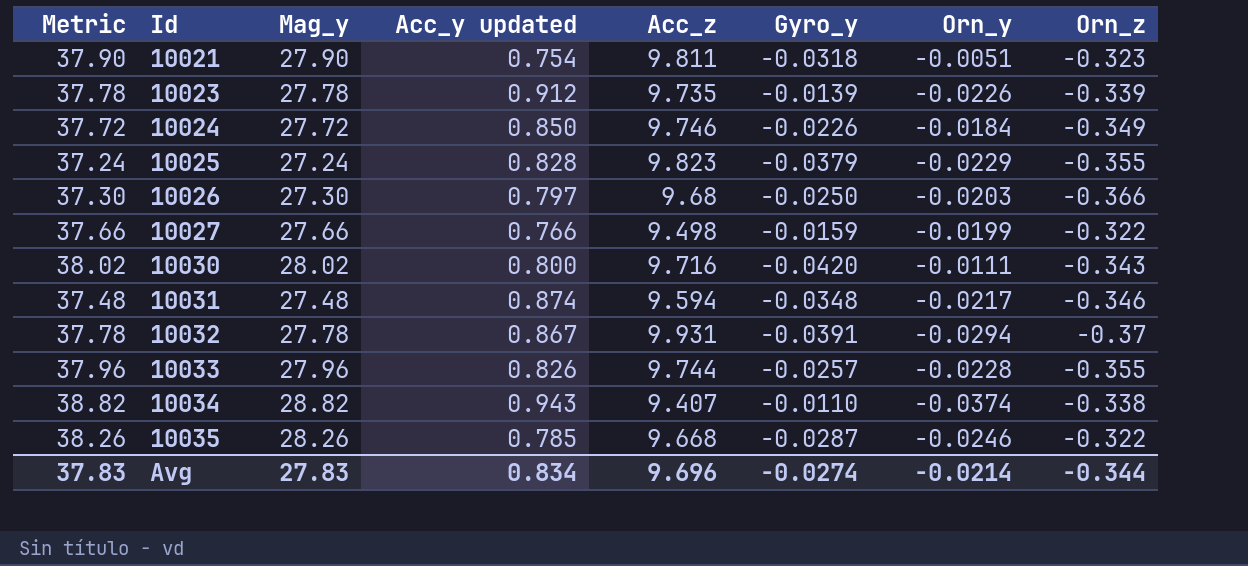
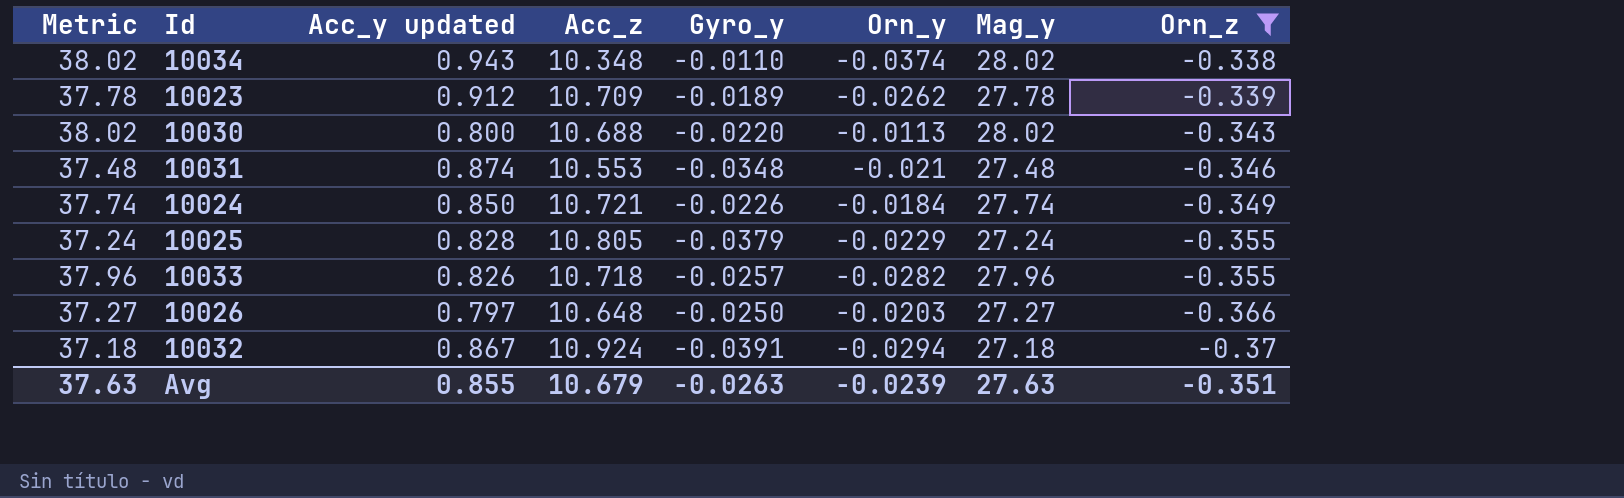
filter: none -> Orn_z <= -0.338
row order: Id ascending -> Orn_z descending
column Mag_y | position: 3 -> 7
10034 | Metric: 38.82 -> 38.02
10034 | Acc_z: 9.407 -> 10.348
10034 | Mag_y: 28.82 -> 28.02
10023 | Acc_z: 9.735 -> 10.709
10023 | Gyro_y: -0.0139 -> -0.0189
10023 | Orn_y: -0.0226 -> -0.0262
10030 | Acc_z: 9.716 -> 10.688
10030 | Gyro_y: -0.0420 -> -0.0220
10030 | Orn_y: -0.0111 -> -0.0113
10031 | Acc_z: 9.594 -> 10.553
10031 | Orn_y: -0.0217 -> -0.021
10024 | Metric: 37.72 -> 37.74
10024 | Acc_z: 9.746 -> 10.721
10024 | Mag_y: 27.72 -> 27.74
10025 | Acc_z: 9.823 -> 10.805
10033 | Acc_z: 9.744 -> 10.718
10033 | Orn_y: -0.0228 -> -0.0282
10026 | Metric: 37.30 -> 37.27
10026 | Acc_z: 9.68 -> 10.648
10026 | Mag_y: 27.30 -> 27.27
10032 | Metric: 37.78 -> 37.18
10032 | Acc_z: 9.931 -> 10.924
10032 | Mag_y: 27.78 -> 27.18
Avg | Metric: 37.83 -> 37.63
Avg | Acc_y updated: 0.834 -> 0.855
Avg | Acc_z: 9.696 -> 10.679
Avg | Gyro_y: -0.0274 -> -0.0263
Avg | Orn_y: -0.0214 -> -0.0239
Avg | Mag_y: 27.83 -> 27.63
Avg | Orn_z: -0.344 -> -0.351

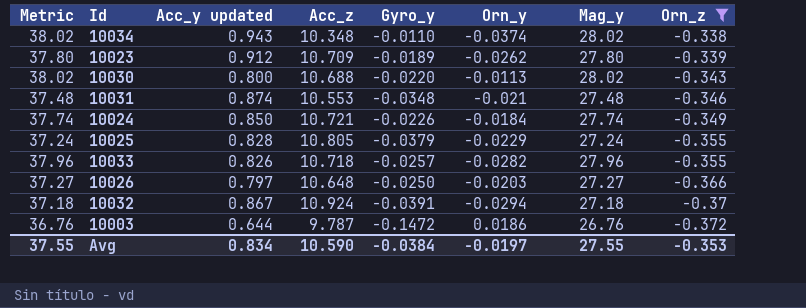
10023 | Metric: 37.78 -> 37.80
10023 | Mag_y: 27.78 -> 27.80
row 10003: none -> 36.76 | 0.644 | 9.787 | -0.1472 | 0.0186 | 26.76 | -0.372
Avg | Metric: 37.63 -> 37.55
Avg | Acc_y updated: 0.855 -> 0.834
Avg | Acc_z: 10.679 -> 10.590
Avg | Gyro_y: -0.0263 -> -0.0384
Avg | Orn_y: -0.0239 -> -0.0197
Avg | Mag_y: 27.63 -> 27.55
Avg | Orn_z: -0.351 -> -0.353

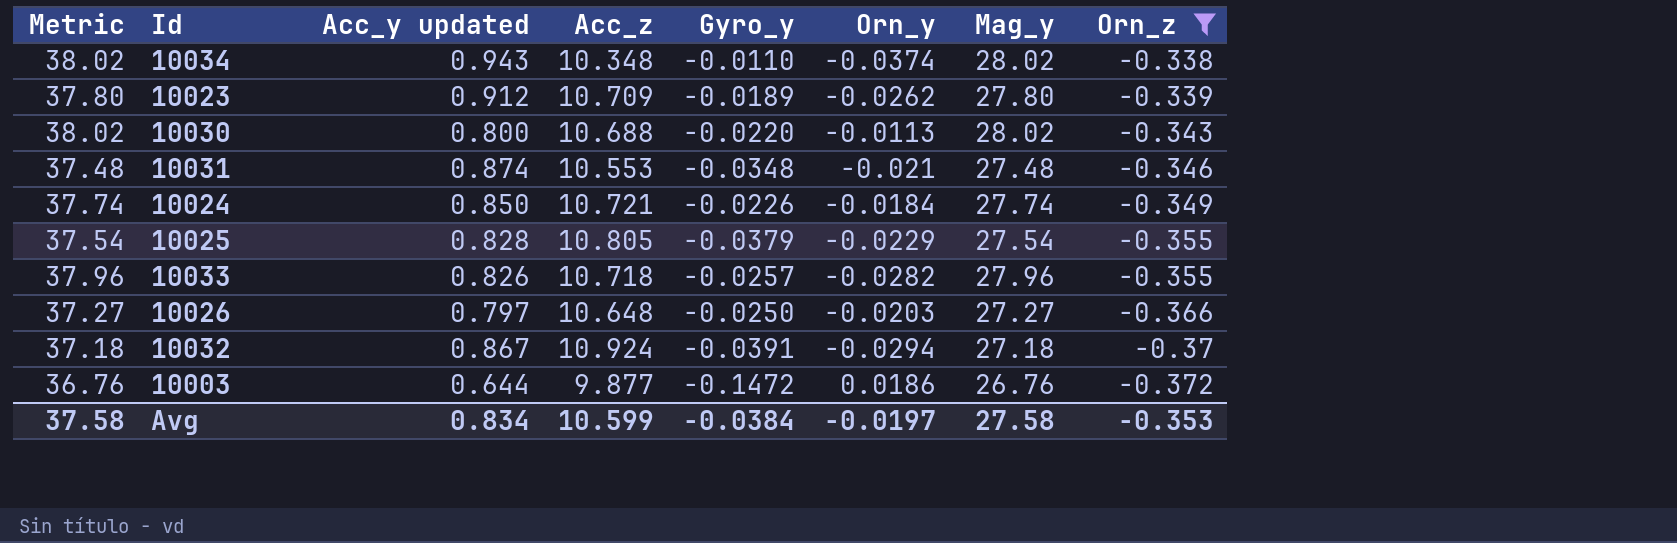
10025 | Metric: 37.24 -> 37.54
10025 | Mag_y: 27.24 -> 27.54
10003 | Acc_z: 9.787 -> 9.877
Avg | Metric: 37.55 -> 37.58
Avg | Acc_z: 10.590 -> 10.599
Avg | Mag_y: 27.55 -> 27.58

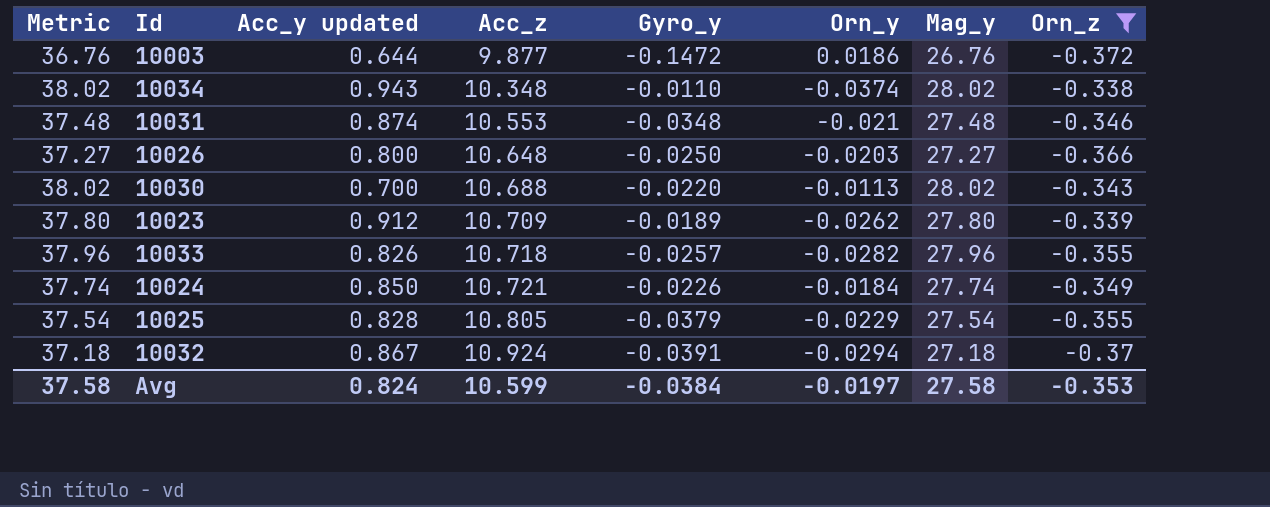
row order: Orn_z descending -> Acc_z ascending
10026 | Acc_y updated: 0.797 -> 0.800
10030 | Acc_y updated: 0.800 -> 0.700
Avg | Acc_y updated: 0.834 -> 0.824

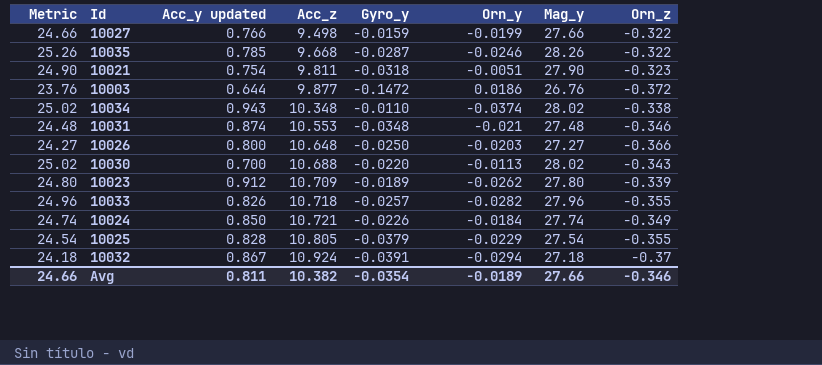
filter: Orn_z <= -0.338 -> none
column Metric | formula: [Mag_y] + 10 -> [Mag_y] - 3
Avg | Metric: 37.58 -> 24.66
Avg | Acc_y updated: 0.824 -> 0.811
Avg | Acc_z: 10.599 -> 10.382
Avg | Gyro_y: -0.0384 -> -0.0354
Avg | Orn_y: -0.0197 -> -0.0189
Avg | Mag_y: 27.58 -> 27.66
Avg | Orn_z: -0.353 -> -0.346

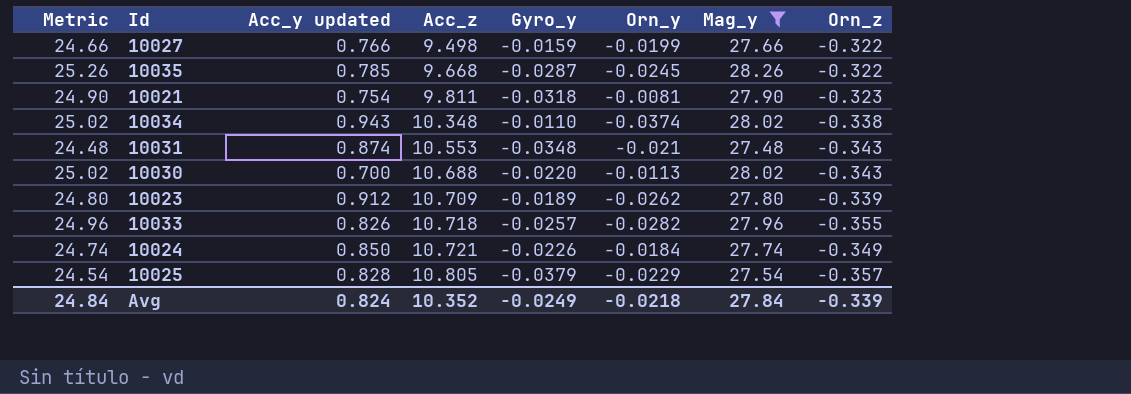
filter: none -> Mag_y >= 27.48
10035 | Orn_y: -0.0246 -> -0.0245
10021 | Orn_y: -0.0051 -> -0.0081
10031 | Orn_z: -0.346 -> -0.343
10025 | Orn_z: -0.355 -> -0.357
Avg | Metric: 24.66 -> 24.84
Avg | Acc_y updated: 0.811 -> 0.824
Avg | Acc_z: 10.382 -> 10.352
Avg | Gyro_y: -0.0354 -> -0.0249
Avg | Orn_y: -0.0189 -> -0.0218
Avg | Mag_y: 27.66 -> 27.84
Avg | Orn_z: -0.346 -> -0.339

